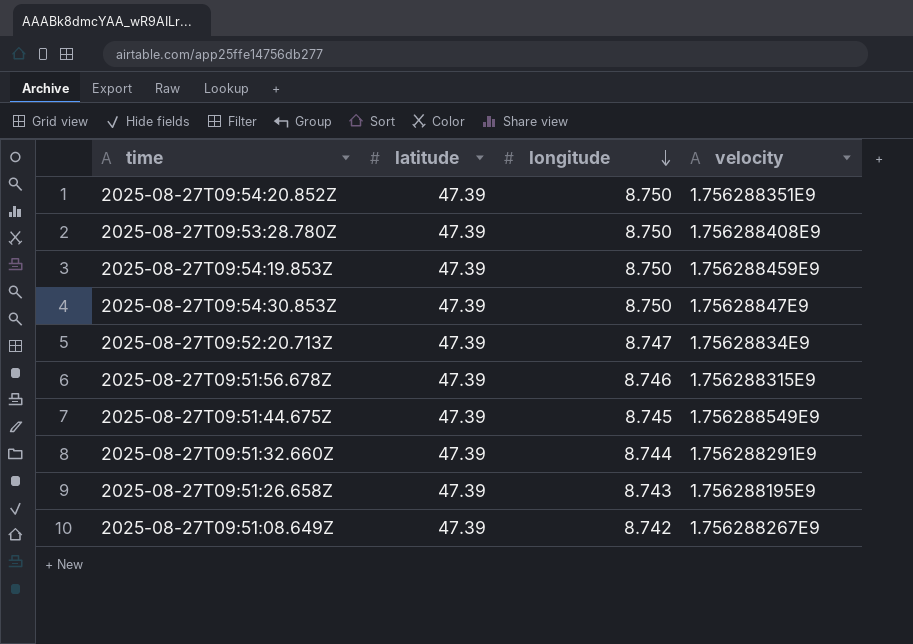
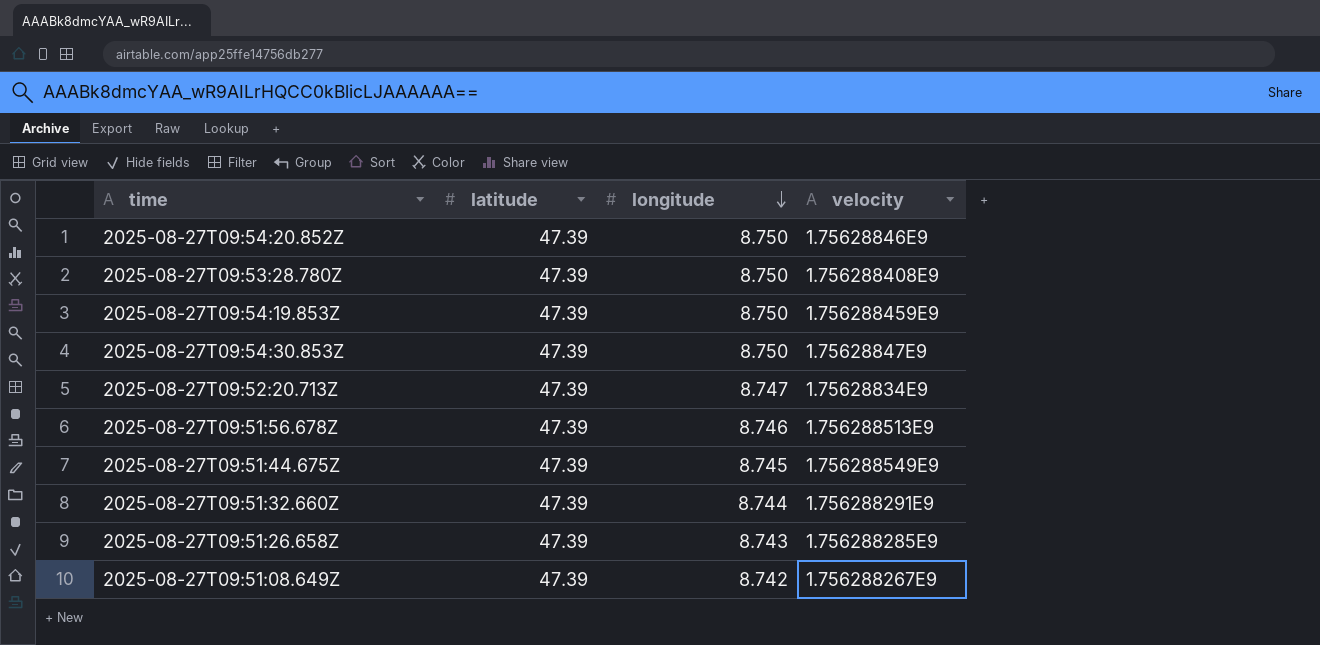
2025-08-27T09:54:20.852Z | velocity: 1.756288351E9 -> 1.75628846E9
2025-08-27T09:51:56.678Z | velocity: 1.756288315E9 -> 1.756288513E9
2025-08-27T09:51:26.658Z | velocity: 1.756288195E9 -> 1.756288285E9

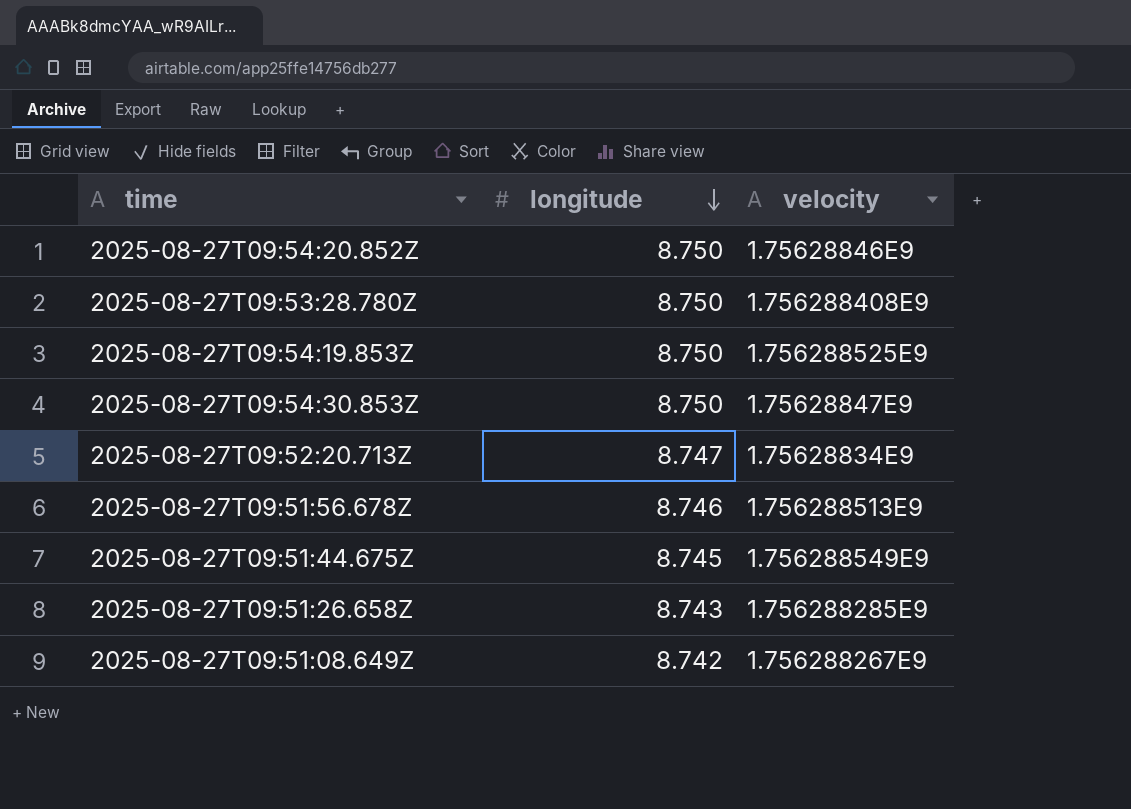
column latitude | position: 2 -> none
row 2025-08-27T09:51:32.660Z: 47.39 | 8.744 | 1.756288291E9 -> none
2025-08-27T09:54:19.853Z | velocity: 1.756288459E9 -> 1.756288525E9

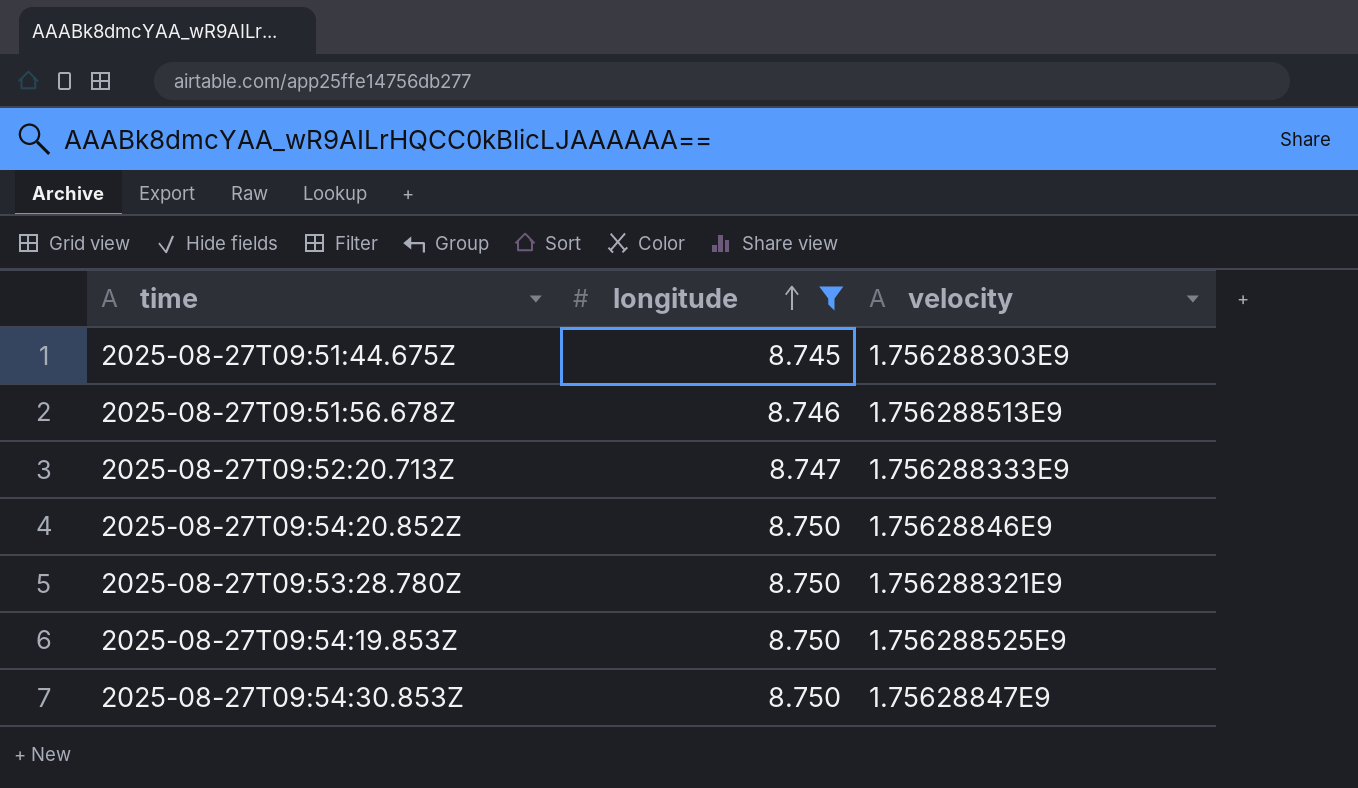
filter: none -> longitude >= 8.745
row order: longitude descending -> longitude ascending
2025-08-27T09:51:44.675Z | velocity: 1.756288549E9 -> 1.756288303E9
2025-08-27T09:52:20.713Z | velocity: 1.75628834E9 -> 1.756288333E9
2025-08-27T09:53:28.780Z | velocity: 1.756288408E9 -> 1.756288321E9

